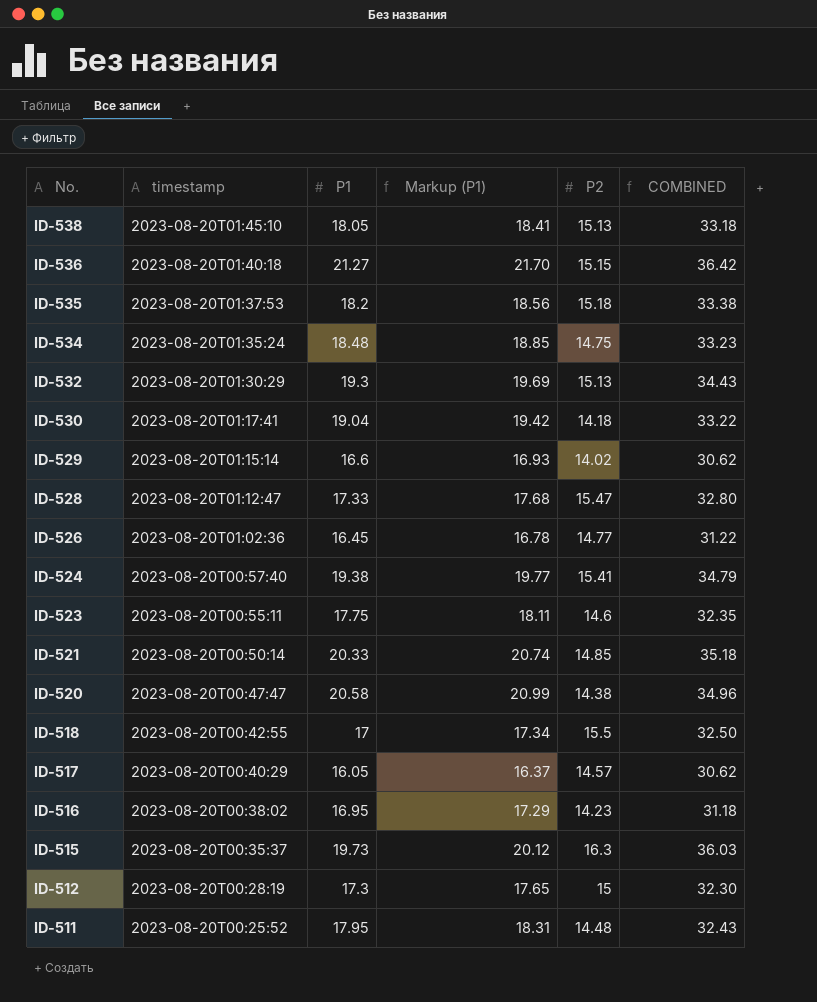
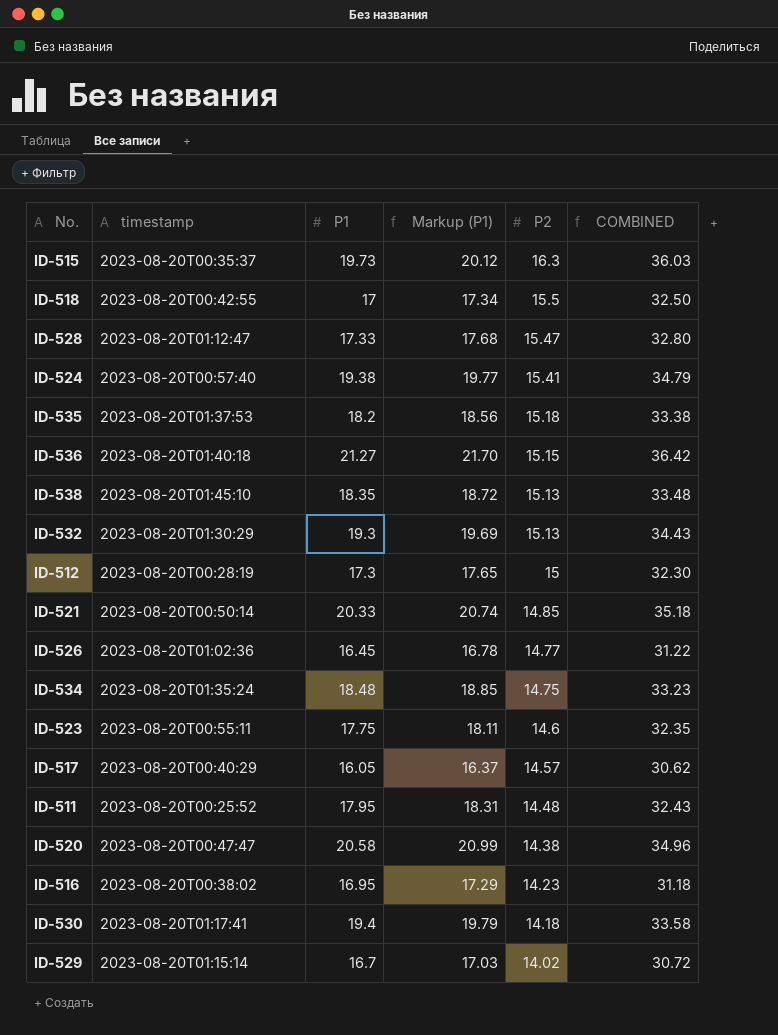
row order: No. descending -> P2 descending
ID-538 | P1: 18.05 -> 18.35
ID-538 | Markup (P1): 18.41 -> 18.72
ID-538 | COMBINED: 33.18 -> 33.48
ID-530 | P1: 19.04 -> 19.4
ID-530 | Markup (P1): 19.42 -> 19.79
ID-530 | COMBINED: 33.22 -> 33.58
ID-529 | P1: 16.6 -> 16.7
ID-529 | Markup (P1): 16.93 -> 17.03
ID-529 | COMBINED: 30.62 -> 30.72

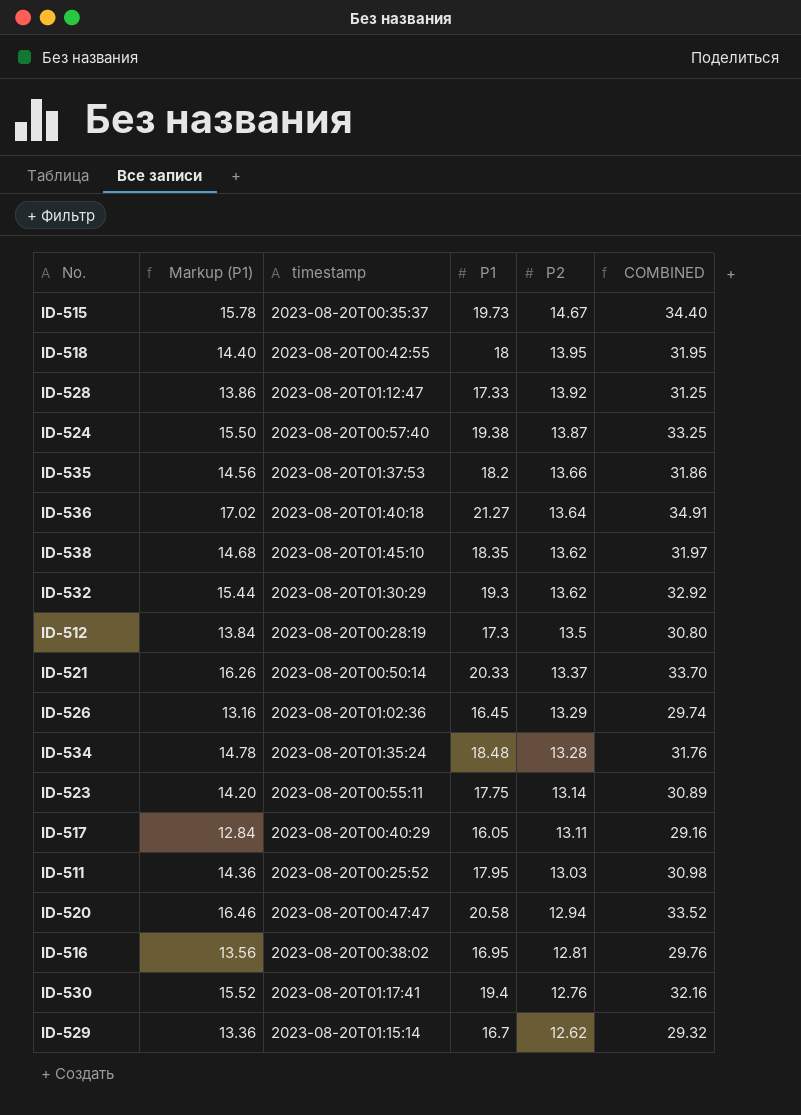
column Markup (P1) | formula: [P1] * 1.02 -> [P1] * 0.8
column Markup (P1) | position: 4 -> 2
ID-515 | P2: 16.3 -> 14.67
ID-515 | COMBINED: 36.03 -> 34.40
ID-518 | P1: 17 -> 18
ID-518 | P2: 15.5 -> 13.95
ID-518 | COMBINED: 32.50 -> 31.95
ID-528 | P2: 15.47 -> 13.92
ID-528 | COMBINED: 32.80 -> 31.25
ID-524 | P2: 15.41 -> 13.87
ID-524 | COMBINED: 34.79 -> 33.25
ID-535 | P2: 15.18 -> 13.66
ID-535 | COMBINED: 33.38 -> 31.86
ID-536 | P2: 15.15 -> 13.64
ID-536 | COMBINED: 36.42 -> 34.91
ID-538 | P2: 15.13 -> 13.62
ID-538 | COMBINED: 33.48 -> 31.97
ID-532 | P2: 15.13 -> 13.62
ID-532 | COMBINED: 34.43 -> 32.92
ID-512 | P2: 15 -> 13.5
ID-512 | COMBINED: 32.30 -> 30.80
ID-521 | P2: 14.85 -> 13.37
ID-521 | COMBINED: 35.18 -> 33.70
ID-526 | P2: 14.77 -> 13.29
ID-526 | COMBINED: 31.22 -> 29.74
ID-534 | P2: 14.75 -> 13.28
ID-534 | COMBINED: 33.23 -> 31.76
ID-523 | P2: 14.6 -> 13.14
ID-523 | COMBINED: 32.35 -> 30.89
ID-517 | P2: 14.57 -> 13.11
ID-517 | COMBINED: 30.62 -> 29.16
ID-511 | P2: 14.48 -> 13.03
ID-511 | COMBINED: 32.43 -> 30.98
ID-520 | P2: 14.38 -> 12.94
ID-520 | COMBINED: 34.96 -> 33.52
ID-516 | P2: 14.23 -> 12.81
ID-516 | COMBINED: 31.18 -> 29.76
ID-530 | P2: 14.18 -> 12.76
ID-530 | COMBINED: 33.58 -> 32.16
ID-529 | P2: 14.02 -> 12.62
ID-529 | COMBINED: 30.72 -> 29.32

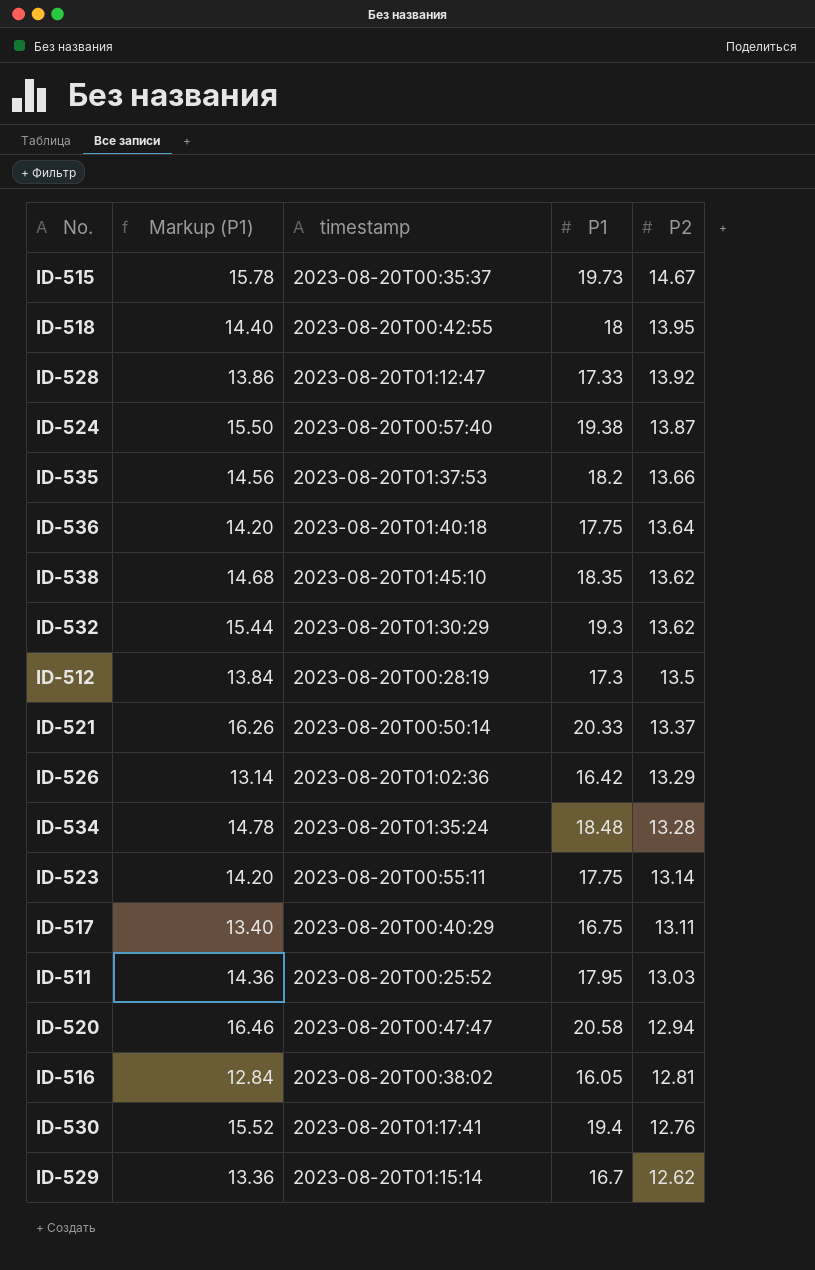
column COMBINED | formula: [P1] + [P2] -> none
ID-536 | Markup (P1): 17.02 -> 14.20
ID-536 | P1: 21.27 -> 17.75
ID-526 | Markup (P1): 13.16 -> 13.14
ID-526 | P1: 16.45 -> 16.42
ID-517 | Markup (P1): 12.84 -> 13.40
ID-517 | P1: 16.05 -> 16.75
ID-516 | Markup (P1): 13.56 -> 12.84
ID-516 | P1: 16.95 -> 16.05

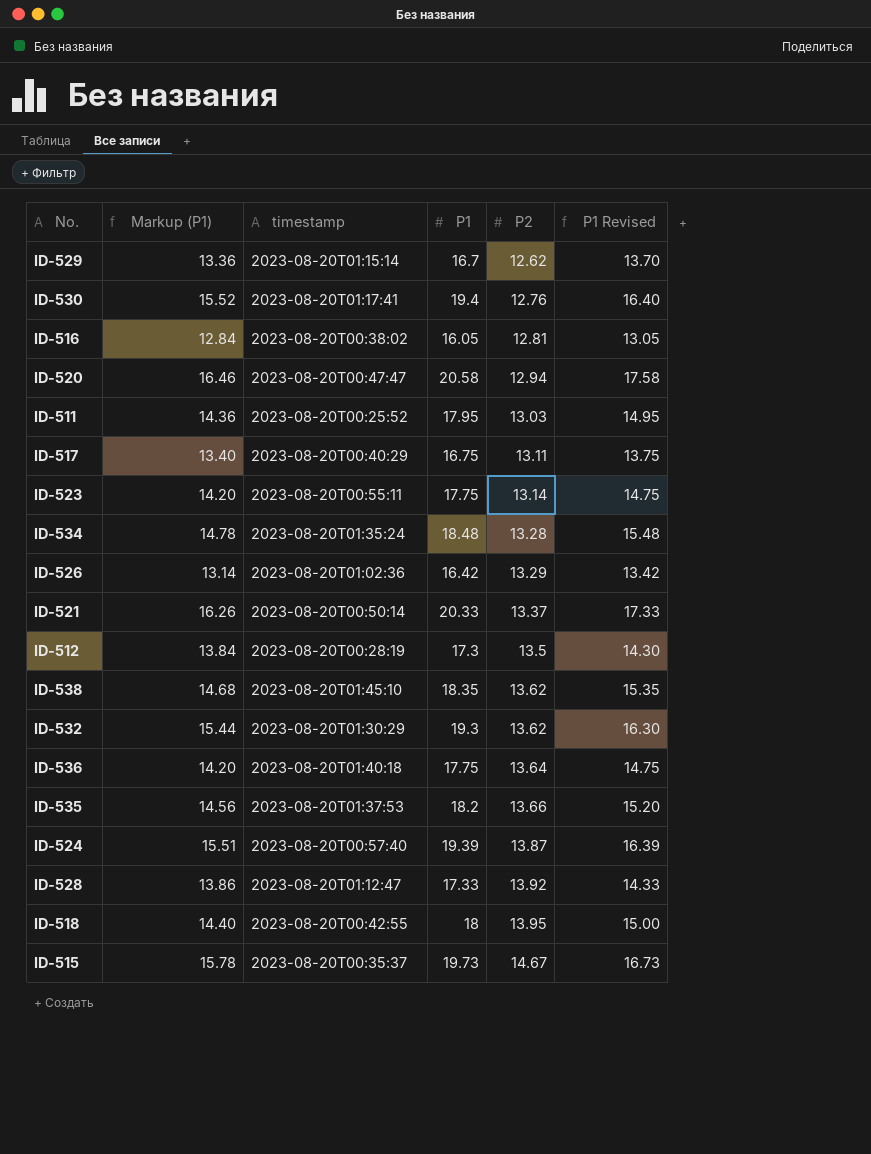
row order: P2 descending -> P2 ascending
column P1 Revised | formula: none -> [P1] - 3
ID-524 | Markup (P1): 15.50 -> 15.51
ID-524 | P1: 19.38 -> 19.39

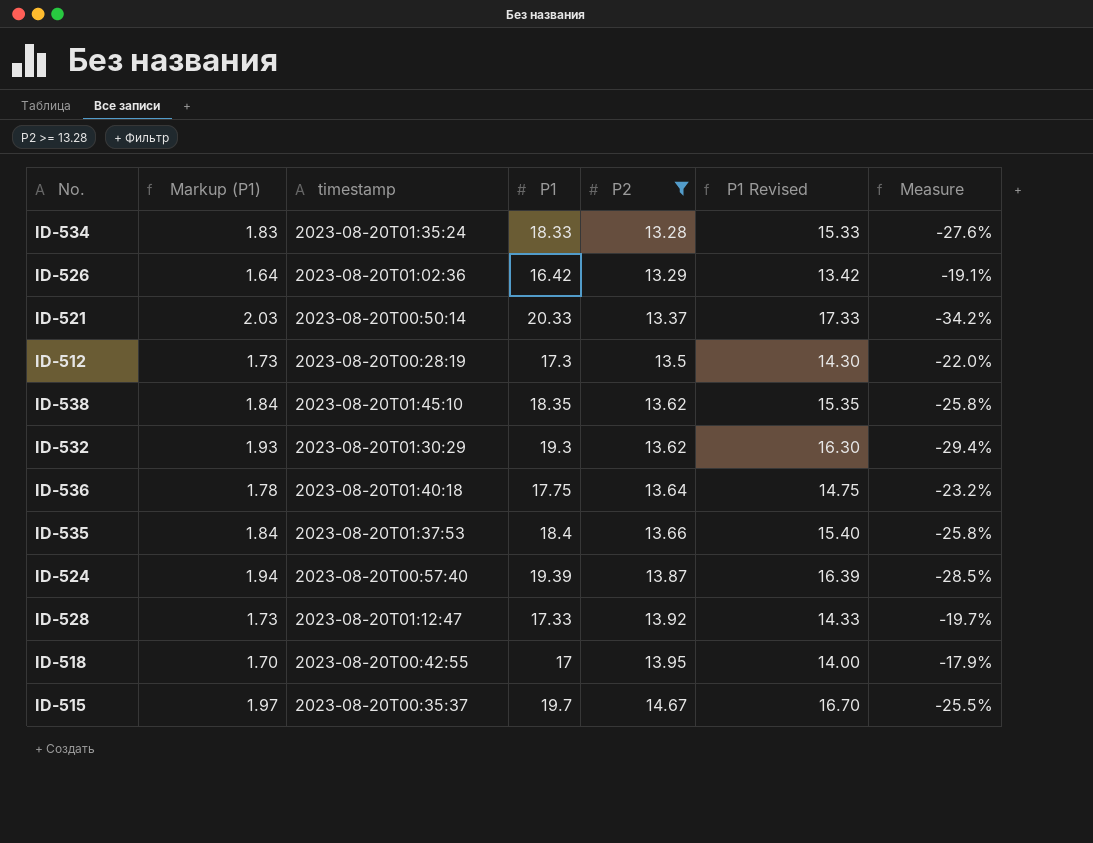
filter: none -> P2 >= 13.28
column Markup (P1) | formula: [P1] * 0.8 -> [P1] * 0.1
column Measure | formula: none -> ([P2] - [P1]) / [P1]
ID-534 | P1: 18.48 -> 18.33
ID-534 | P1 Revised: 15.48 -> 15.33
ID-535 | P1: 18.2 -> 18.4
ID-535 | P1 Revised: 15.20 -> 15.40
ID-518 | P1: 18 -> 17
ID-518 | P1 Revised: 15.00 -> 14.00
ID-515 | P1: 19.73 -> 19.7
ID-515 | P1 Revised: 16.73 -> 16.70

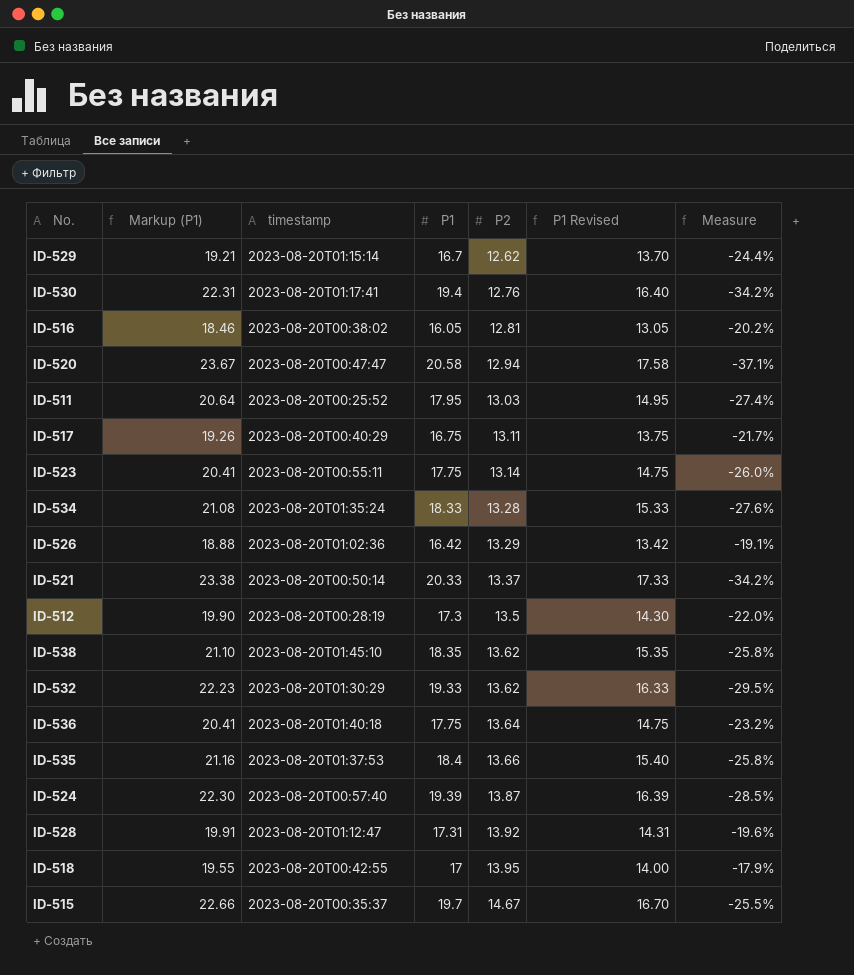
filter: P2 >= 13.28 -> none
column Markup (P1) | formula: [P1] * 0.1 -> [P1] * 1.15
ID-532 | P1: 19.3 -> 19.33
ID-532 | P1 Revised: 16.30 -> 16.33
ID-532 | Measure: -29.4% -> -29.5%
ID-528 | P1: 17.33 -> 17.31
ID-528 | P1 Revised: 14.33 -> 14.31
ID-528 | Measure: -19.7% -> -19.6%

